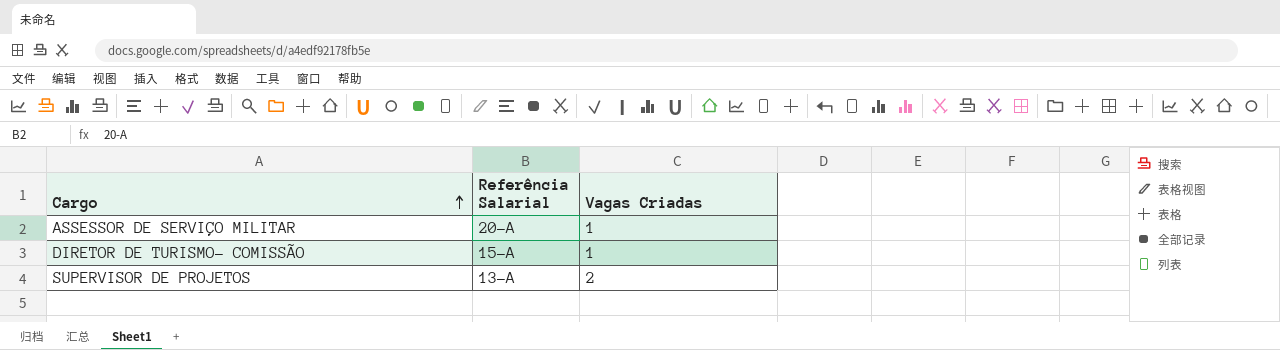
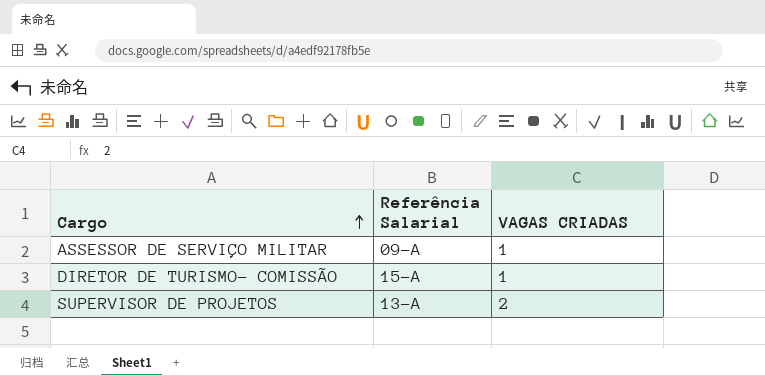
column name: Vagas Criadas -> VAGAS CRIADAS
ASSESSOR DE SERVIÇO MILITAR | Referência Salarial: 20-A -> 09-A

